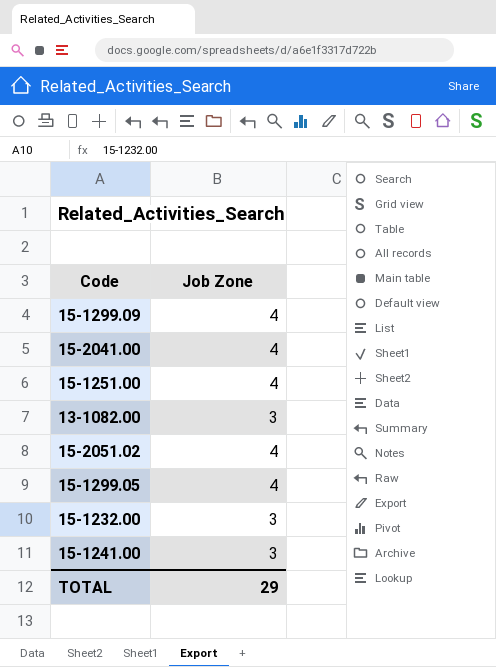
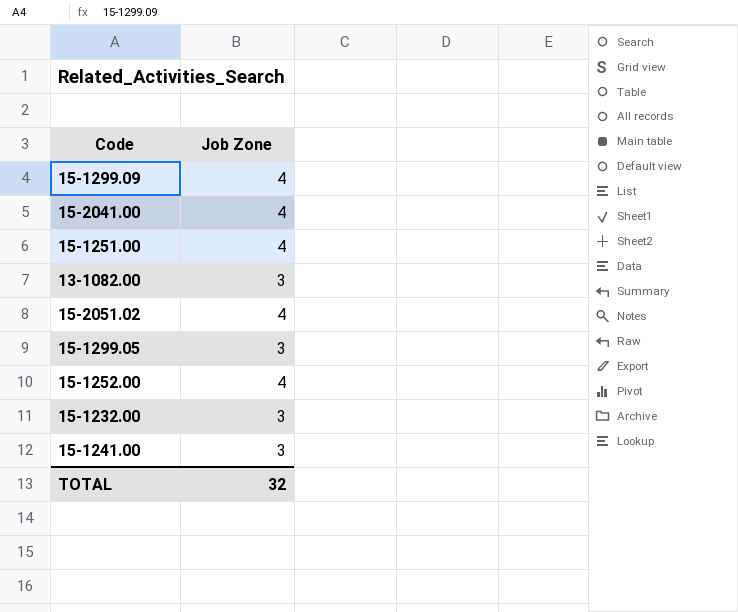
15-1299.05 | Job Zone: 4 -> 3
row 15-1252.00: none -> 4
TOTAL | Job Zone: 29 -> 32

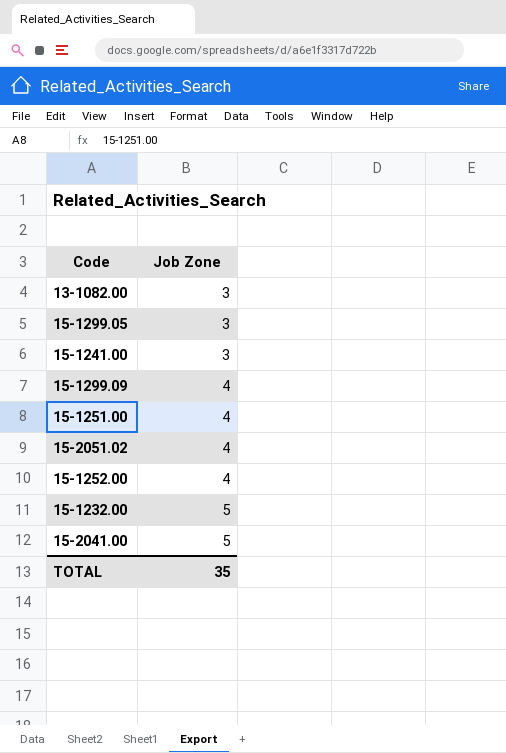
row order: none -> Job Zone ascending
15-1232.00 | Job Zone: 3 -> 5
15-2041.00 | Job Zone: 4 -> 5
TOTAL | Job Zone: 32 -> 35

